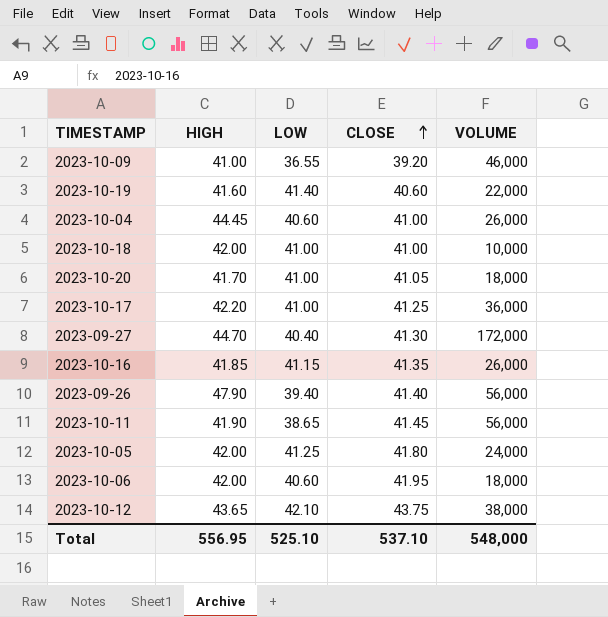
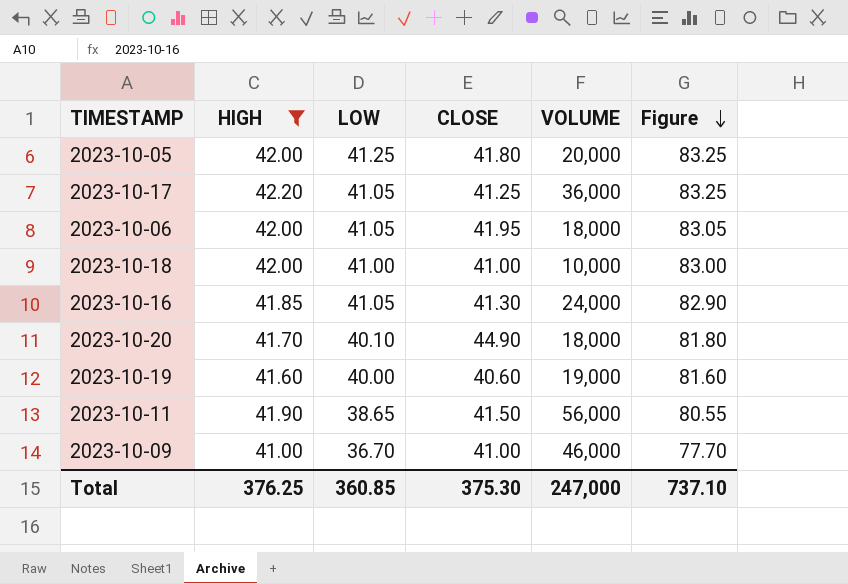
filter: none -> HIGH <= 42.20
row order: CLOSE ascending -> Figure descending
column Figure | formula: none -> [HIGH] + [LOW]
2023-10-05 | VOLUME: 24,000 -> 20,000
2023-10-17 | LOW: 41.00 -> 41.05
2023-10-06 | LOW: 40.60 -> 41.05
2023-10-16 | LOW: 41.15 -> 41.05
2023-10-16 | CLOSE: 41.35 -> 41.30
2023-10-16 | VOLUME: 26,000 -> 24,000
2023-10-20 | LOW: 41.00 -> 40.10
2023-10-20 | CLOSE: 41.05 -> 44.90
2023-10-19 | LOW: 41.40 -> 40.00
2023-10-19 | VOLUME: 22,000 -> 19,000
2023-10-11 | CLOSE: 41.45 -> 41.50
2023-10-09 | LOW: 36.55 -> 36.70
2023-10-09 | CLOSE: 39.20 -> 41.00
Total | HIGH: 556.95 -> 376.25
Total | LOW: 525.10 -> 360.85
Total | CLOSE: 537.10 -> 375.30
Total | VOLUME: 548,000 -> 247,000

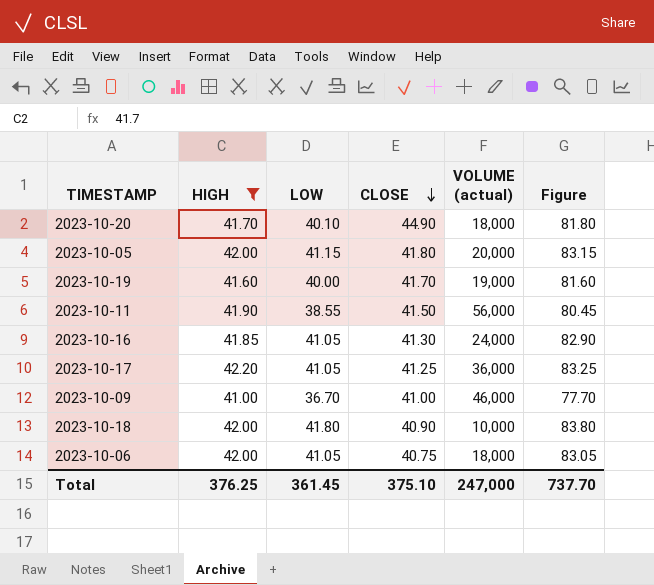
row order: Figure descending -> CLOSE descending
column name: VOLUME -> VOLUME (actual)
2023-10-05 | LOW: 41.25 -> 41.15
2023-10-05 | Figure: 83.25 -> 83.15
2023-10-19 | CLOSE: 40.60 -> 41.70
2023-10-11 | LOW: 38.65 -> 38.55
2023-10-11 | Figure: 80.55 -> 80.45
2023-10-18 | LOW: 41.00 -> 41.80
2023-10-18 | CLOSE: 41.00 -> 40.90
2023-10-18 | Figure: 83.00 -> 83.80
2023-10-06 | CLOSE: 41.95 -> 40.75
Total | LOW: 360.85 -> 361.45
Total | CLOSE: 375.30 -> 375.10
Total | Figure: 737.10 -> 737.70

